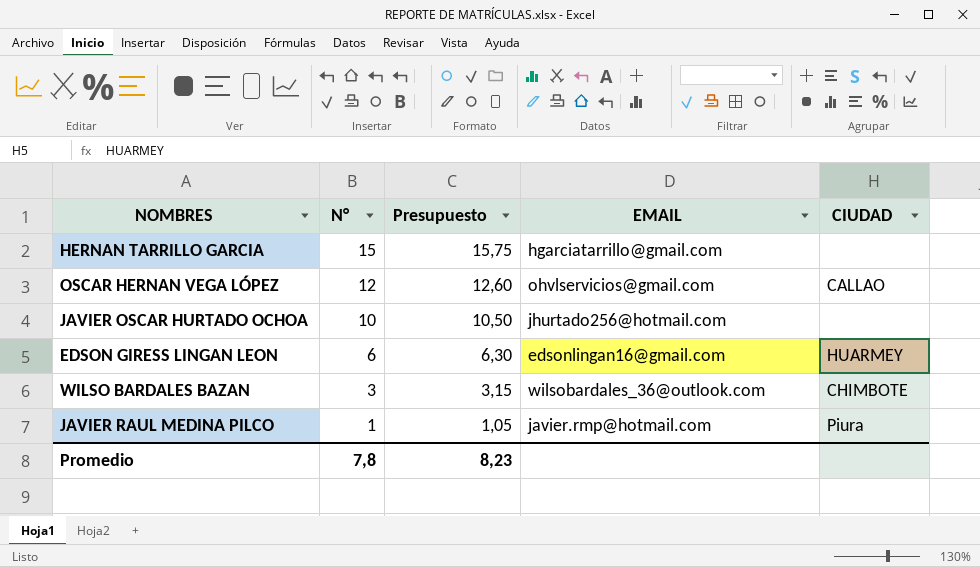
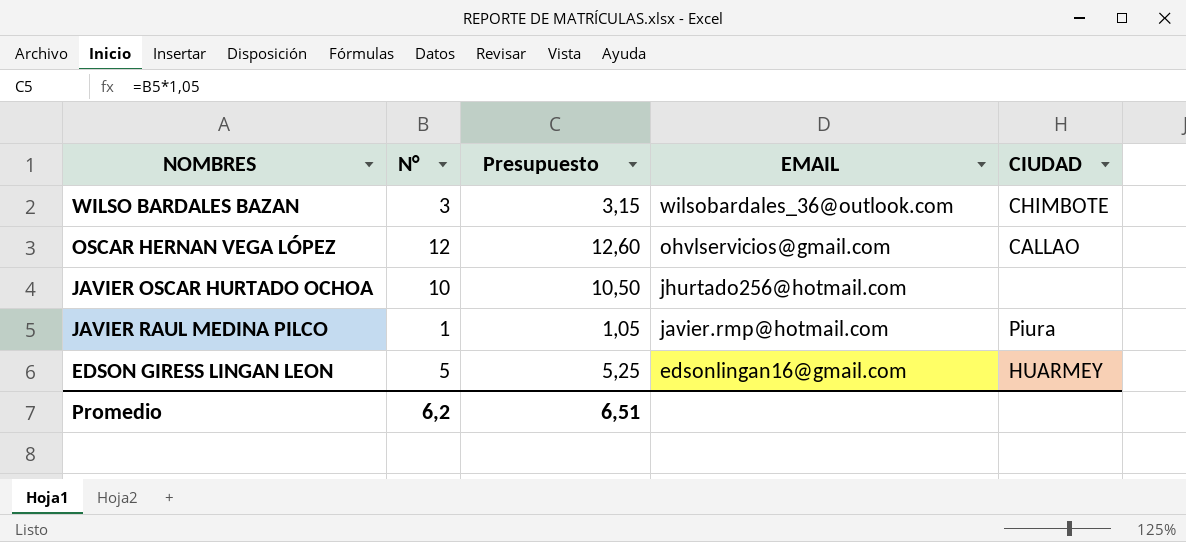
row order: N° descending -> EMAIL descending
row HERNAN TARRILLO GARCIA: 15 | 15,75 | hgarciatarrillo@gmail.com | none -> none
EDSON GIRESS LINGAN LEON | N°: 6 -> 5
EDSON GIRESS LINGAN LEON | Presupuesto: 6,30 -> 5,25
Promedio | N°: 7,8 -> 6,2
Promedio | Presupuesto: 8,23 -> 6,51

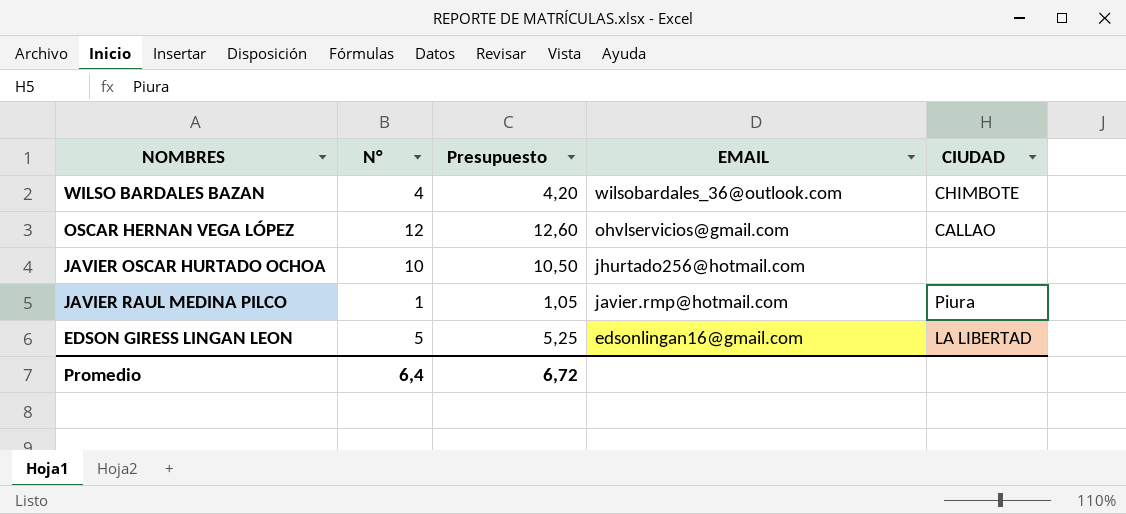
WILSO BARDALES BAZAN | N°: 3 -> 4
WILSO BARDALES BAZAN | Presupuesto: 3,15 -> 4,20
EDSON GIRESS LINGAN LEON | CIUDAD: HUARMEY -> LA LIBERTAD
Promedio | N°: 6,2 -> 6,4
Promedio | Presupuesto: 6,51 -> 6,72

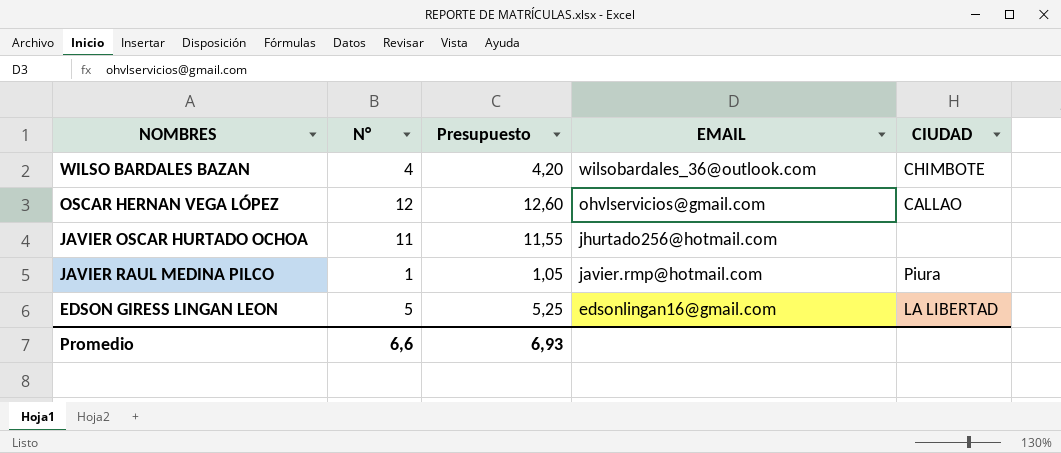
JAVIER OSCAR HURTADO OCHOA | N°: 10 -> 11
JAVIER OSCAR HURTADO OCHOA | Presupuesto: 10,50 -> 11,55
Promedio | N°: 6,4 -> 6,6
Promedio | Presupuesto: 6,72 -> 6,93

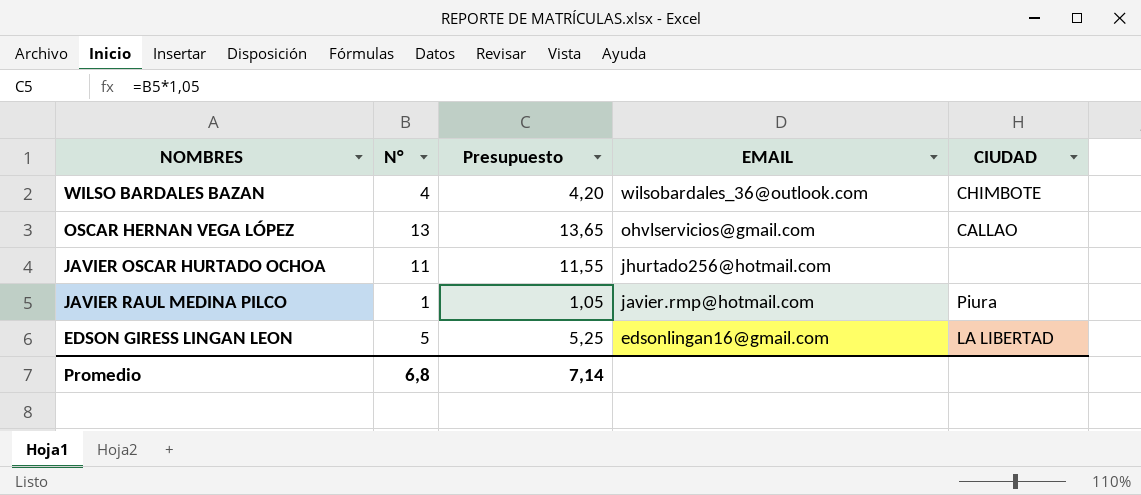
OSCAR HERNAN VEGA LÓPEZ | N°: 12 -> 13
OSCAR HERNAN VEGA LÓPEZ | Presupuesto: 12,60 -> 13,65
Promedio | N°: 6,6 -> 6,8
Promedio | Presupuesto: 6,93 -> 7,14

